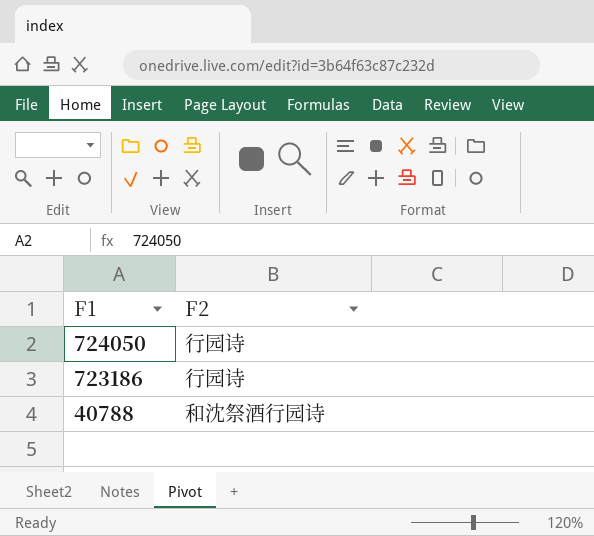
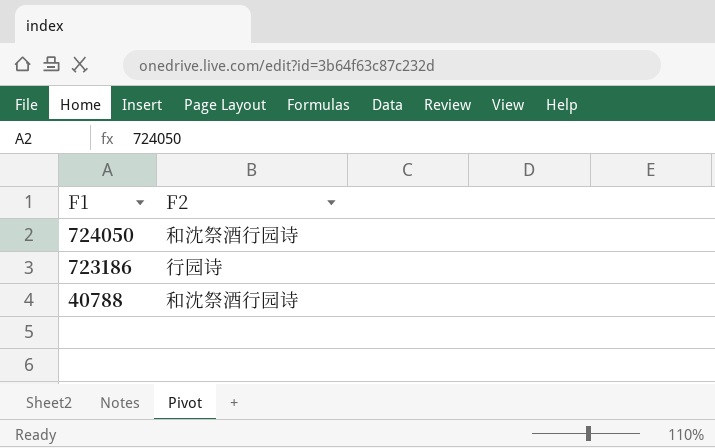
724050 | F2: 行园诗 -> 和沈祭酒行园诗

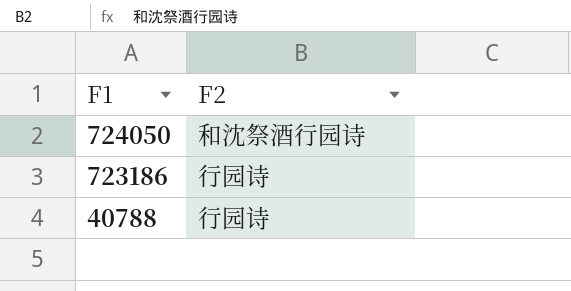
40788 | F2: 和沈祭酒行园诗 -> 行园诗

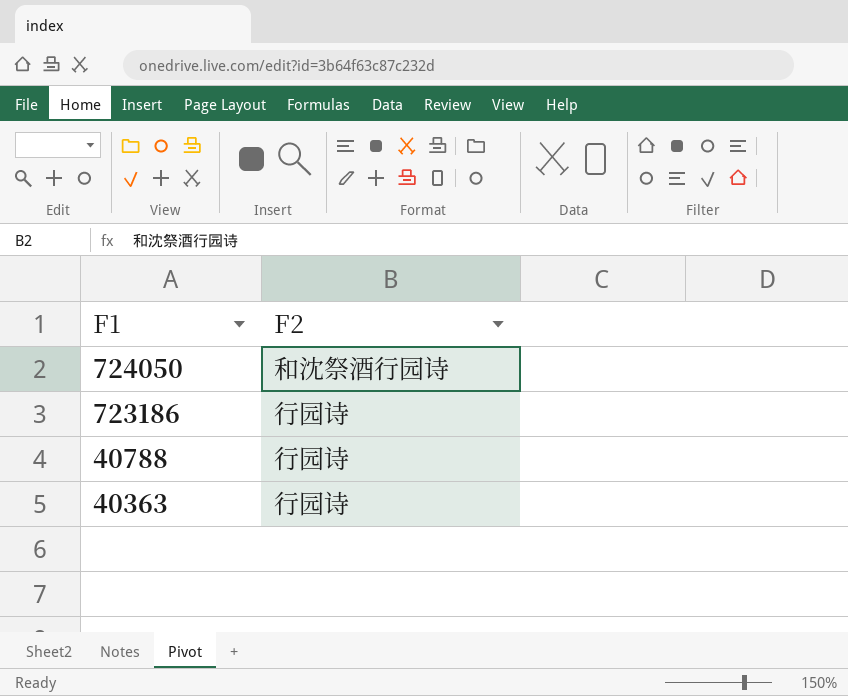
row 40363: none -> 行园诗

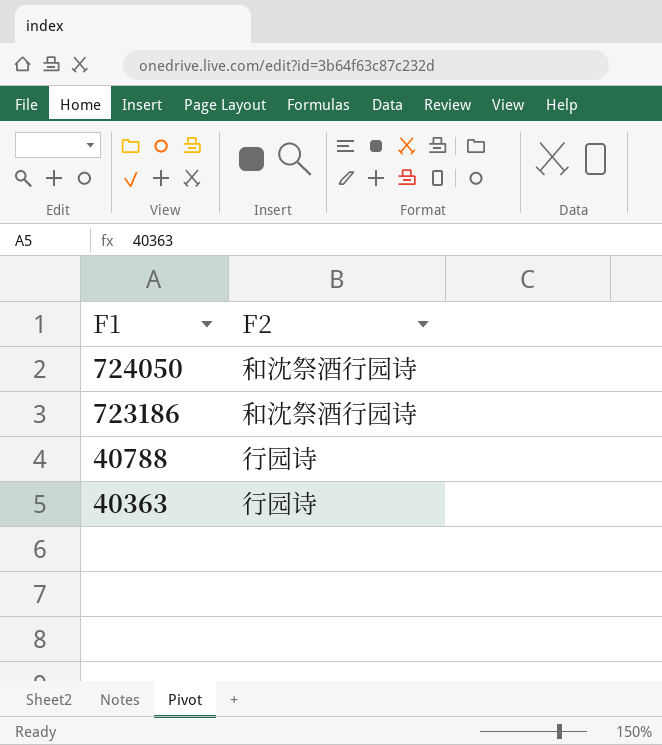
723186 | F2: 行园诗 -> 和沈祭酒行园诗

